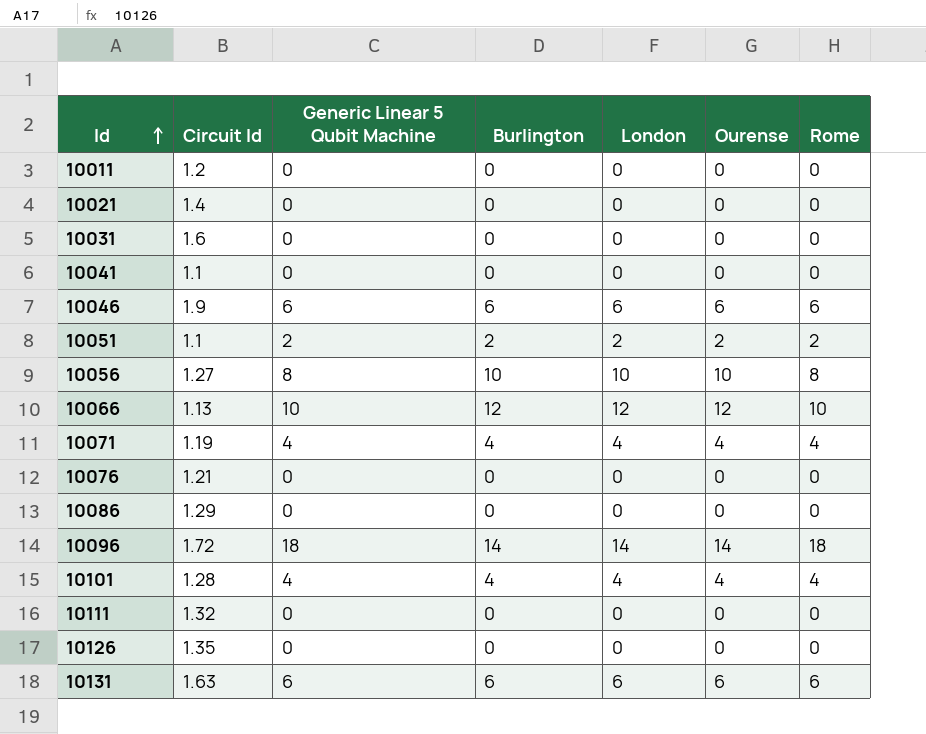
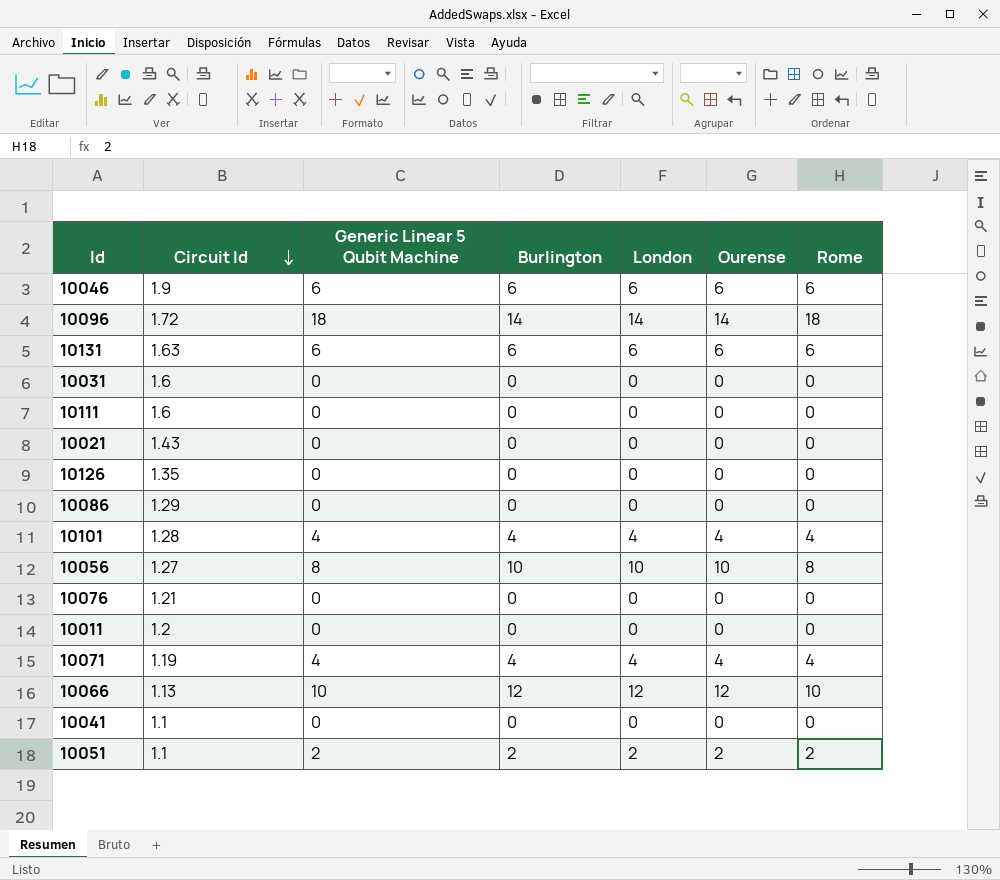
row order: Id ascending -> Circuit Id descending
10111 | Circuit Id: 1.32 -> 1.6
10021 | Circuit Id: 1.4 -> 1.43

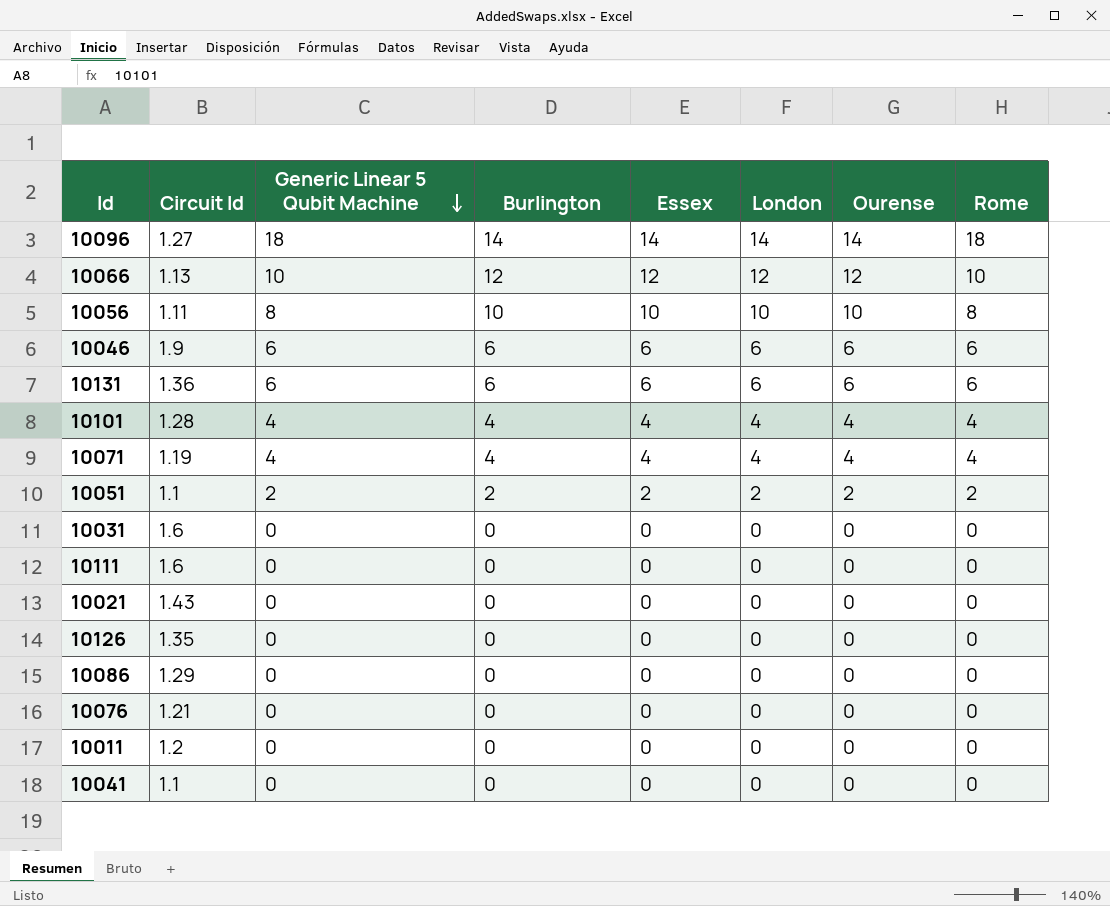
row order: Circuit Id descending -> Generic Linear 5 Qubit Machine descending
column Essex | position: none -> 5
10096 | Circuit Id: 1.72 -> 1.27
10056 | Circuit Id: 1.27 -> 1.11
10131 | Circuit Id: 1.63 -> 1.36

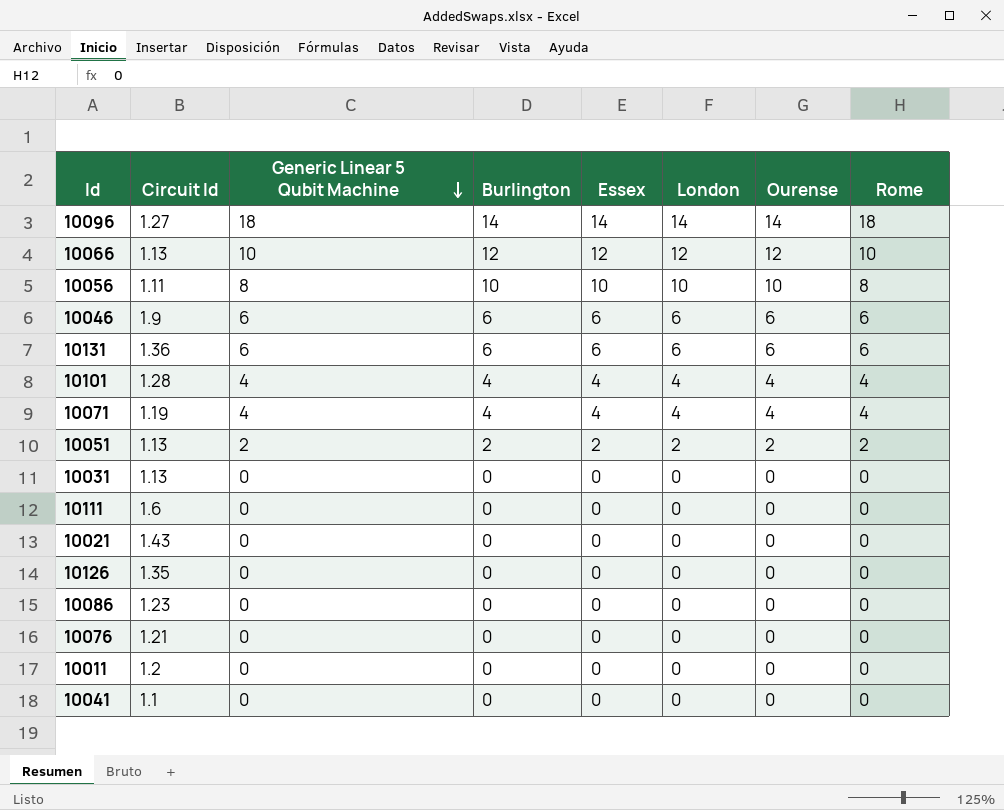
10051 | Circuit Id: 1.1 -> 1.13
10031 | Circuit Id: 1.6 -> 1.13
10086 | Circuit Id: 1.29 -> 1.23

